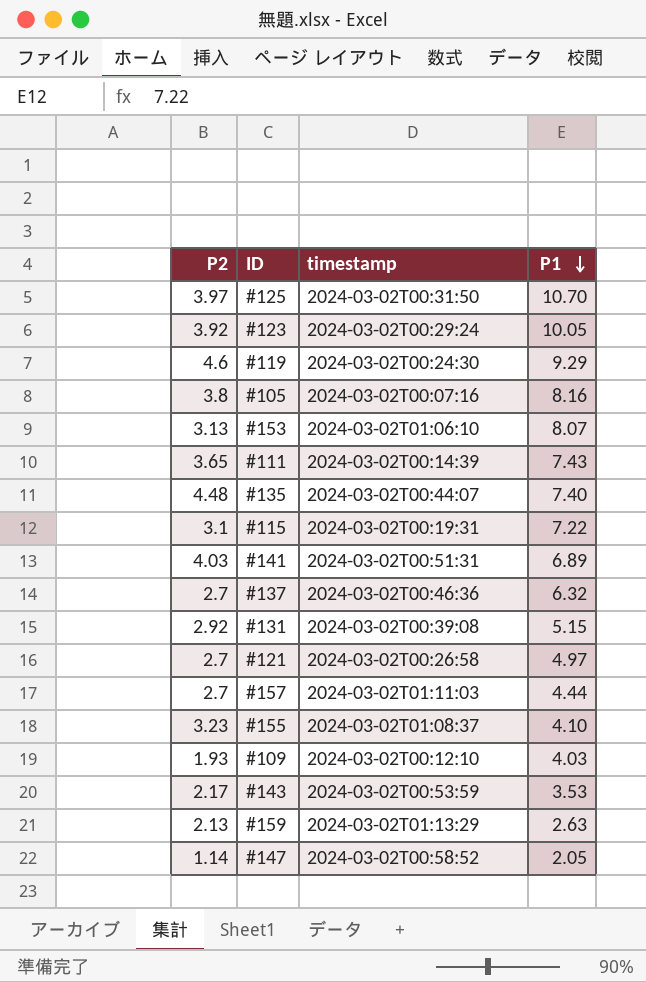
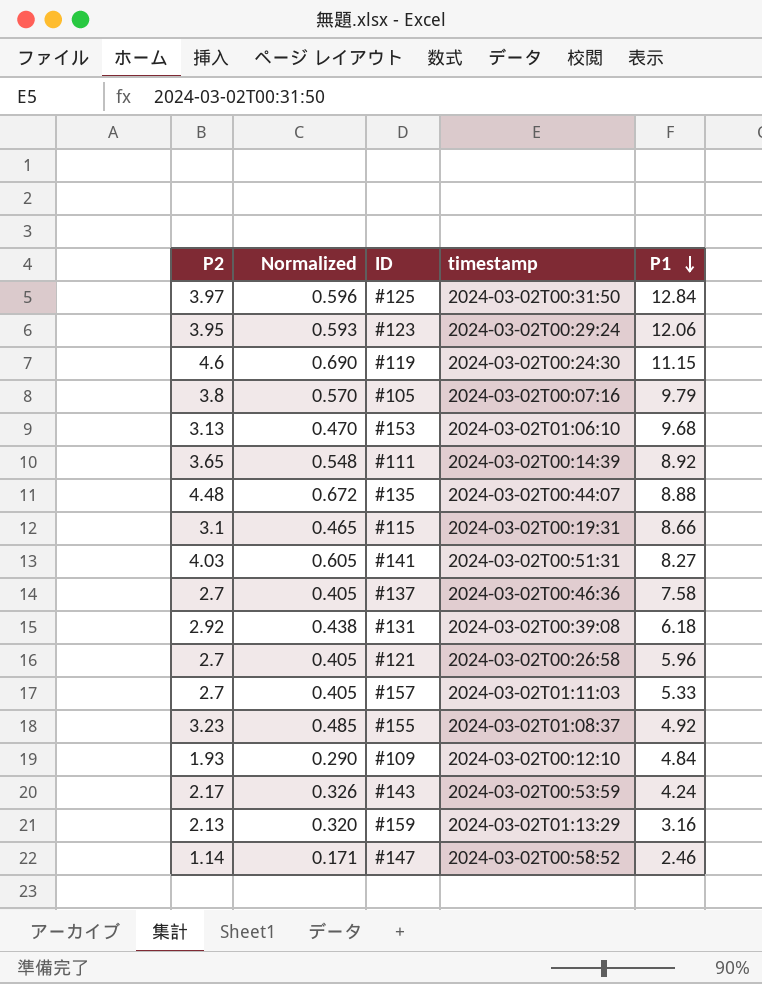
column Normalized | formula: none -> [P2] * 0.15
#125 | P1: 10.70 -> 12.84
#123 | P2: 3.92 -> 3.95
#123 | P1: 10.05 -> 12.06
#119 | P1: 9.29 -> 11.15
#105 | P1: 8.16 -> 9.79
#153 | P1: 8.07 -> 9.68
#111 | P1: 7.43 -> 8.92
#135 | P1: 7.40 -> 8.88
#115 | P1: 7.22 -> 8.66
#141 | P1: 6.89 -> 8.27
#137 | P1: 6.32 -> 7.58
#131 | P1: 5.15 -> 6.18
#121 | P1: 4.97 -> 5.96
#157 | P1: 4.44 -> 5.33
#155 | P1: 4.10 -> 4.92
#109 | P1: 4.03 -> 4.84
#143 | P1: 3.53 -> 4.24
#159 | P1: 2.63 -> 3.16
#147 | P1: 2.05 -> 2.46

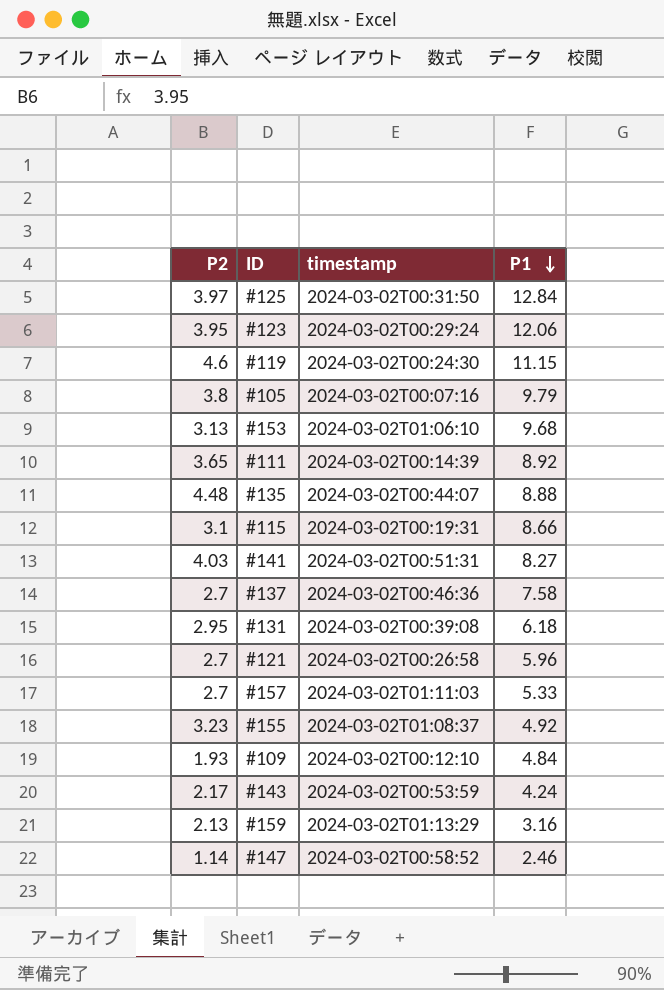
column Normalized | formula: [P2] * 0.15 -> none
#131 | P2: 2.92 -> 2.95

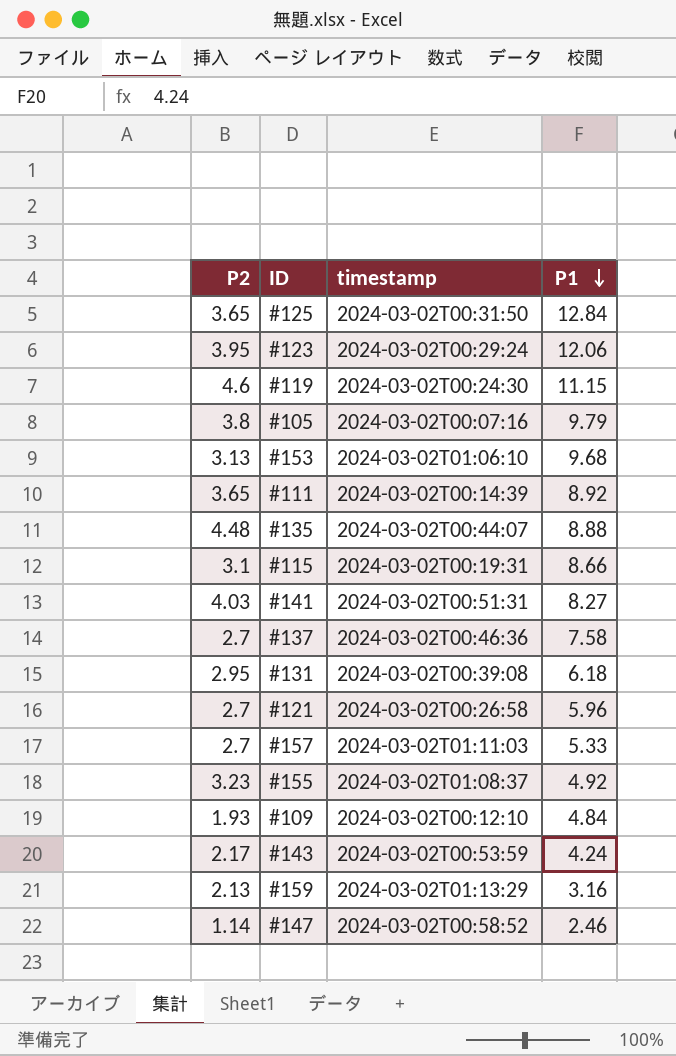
#125 | P2: 3.97 -> 3.65

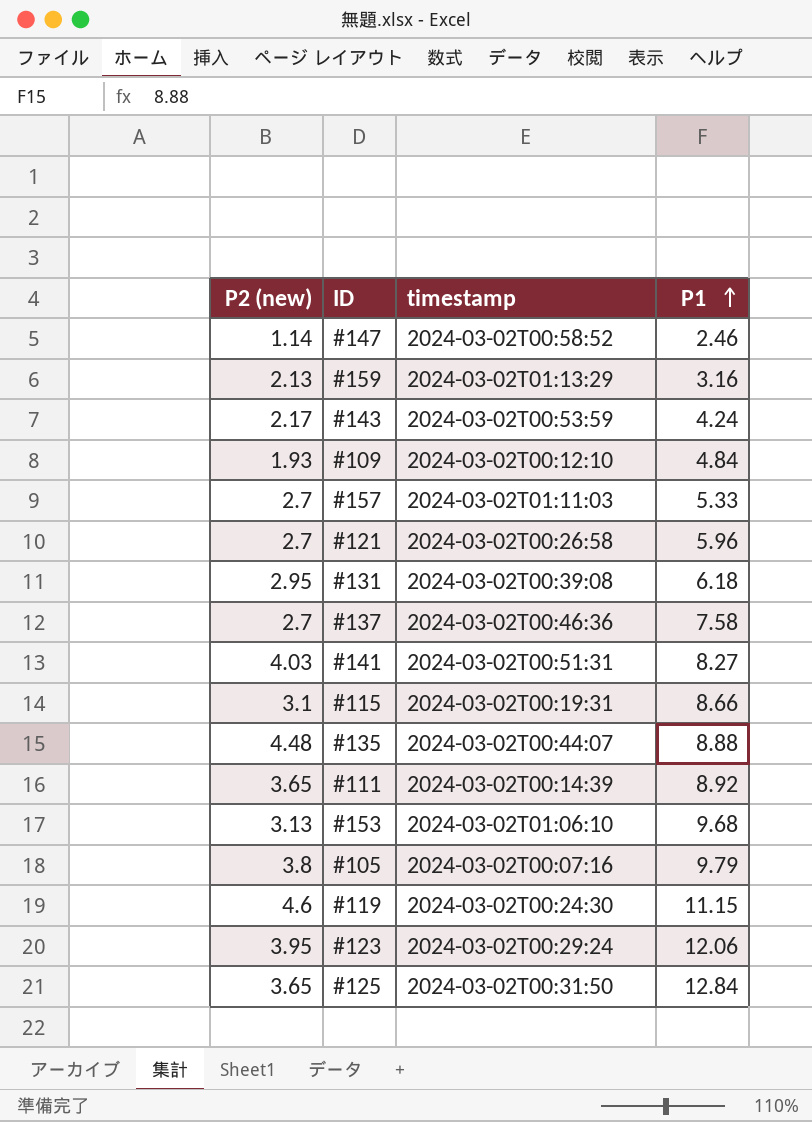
row order: P1 descending -> P1 ascending
column name: P2 -> P2 (new)
row #155: 3.23 | 2024-03-02T01:08:37 | 4.92 -> none

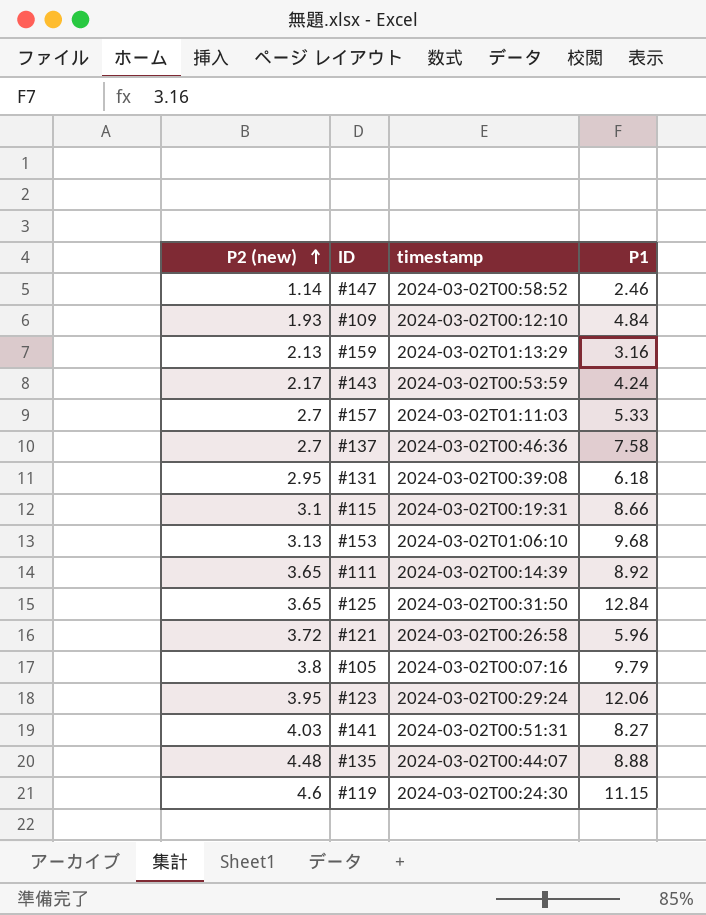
row order: P1 ascending -> P2 (new) ascending
#121 | P2 (new): 2.7 -> 3.72

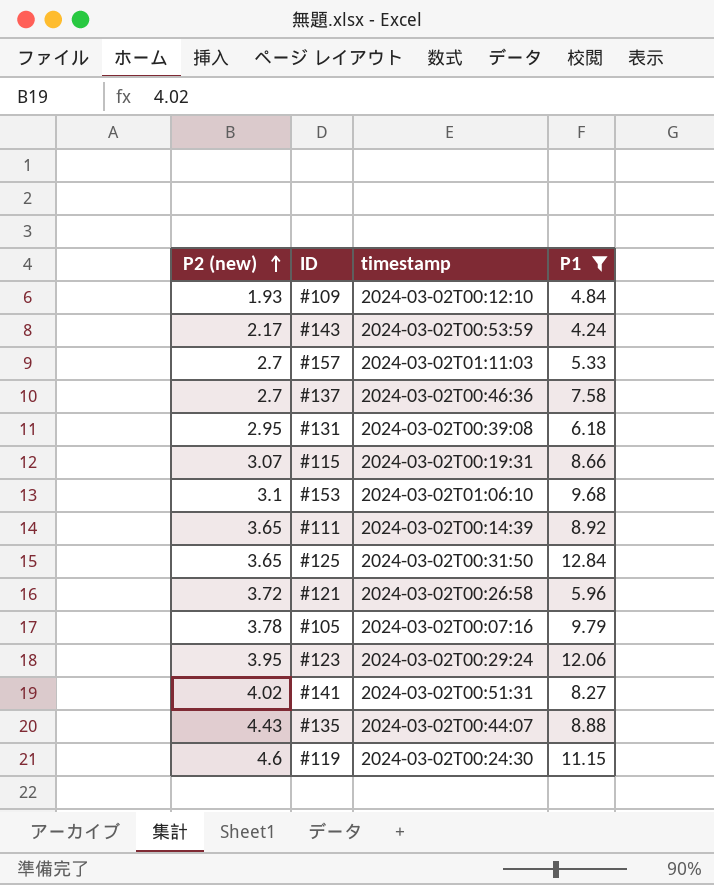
filter: none -> P1 >= 4.24
#115 | P2 (new): 3.1 -> 3.07
#153 | P2 (new): 3.13 -> 3.1
#105 | P2 (new): 3.8 -> 3.78
#141 | P2 (new): 4.03 -> 4.02
#135 | P2 (new): 4.48 -> 4.43

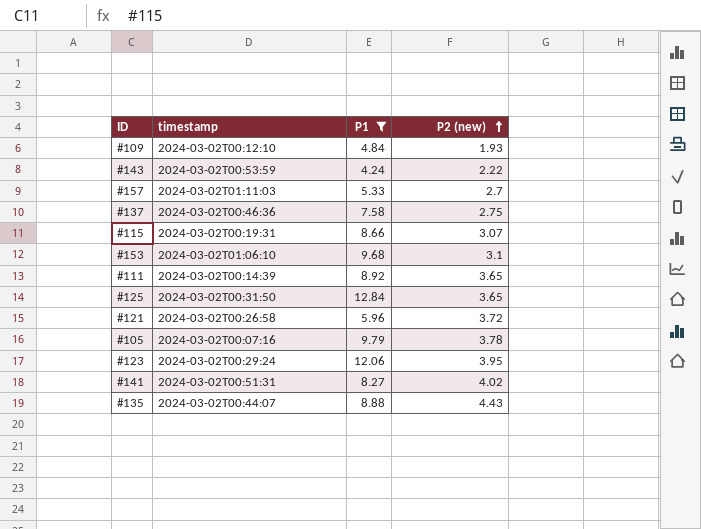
column P2 (new) | position: 1 -> 4
row #131: 2.95 | 2024-03-02T00:39:08 | 6.18 -> none
row #119: 4.6 | 2024-03-02T00:24:30 | 11.15 -> none
#143 | P2 (new): 2.17 -> 2.22
#137 | P2 (new): 2.7 -> 2.75

